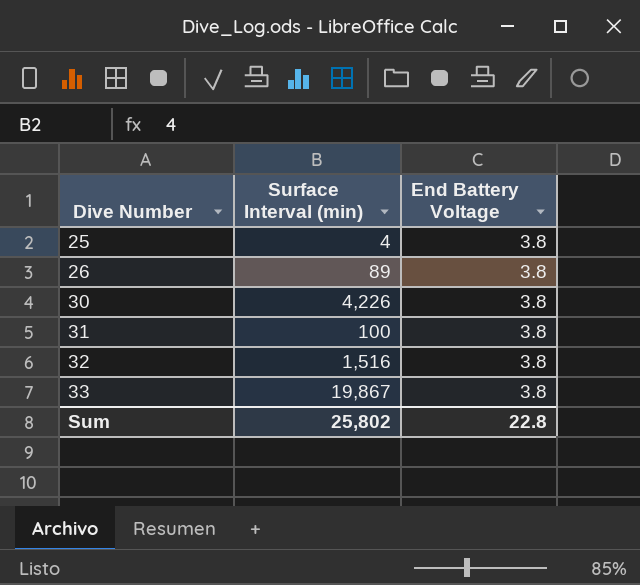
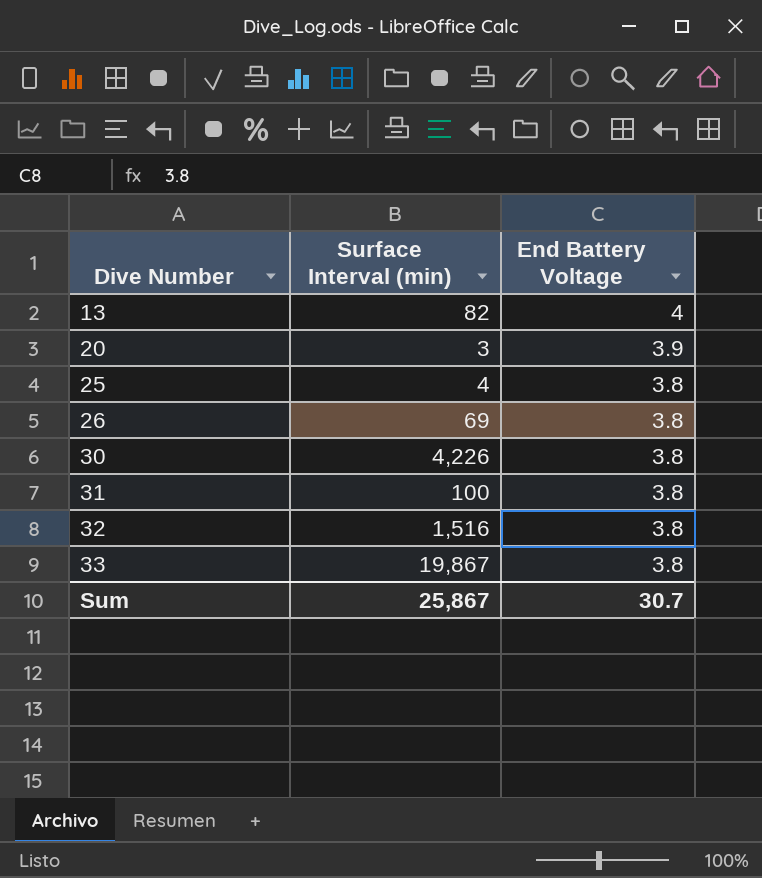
row 13: none -> 82 | 4
row 20: none -> 3 | 3.9
26 | Surface Interval (min): 89 -> 69
Sum | Surface Interval (min): 25,802 -> 25,867
Sum | End Battery Voltage: 22.8 -> 30.7

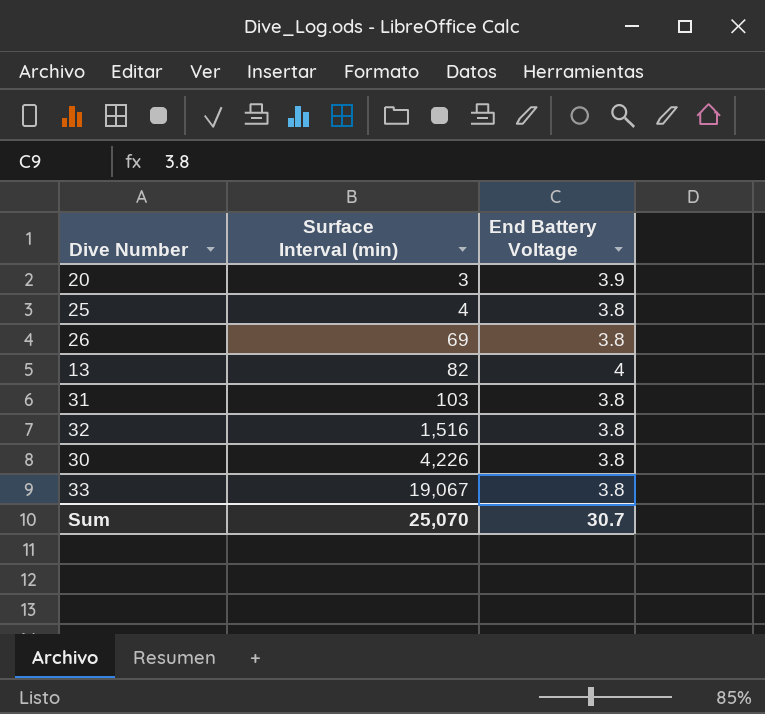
row order: Dive Number ascending -> Surface Interval (min) ascending
31 | Surface Interval (min): 100 -> 103
33 | Surface Interval (min): 19,867 -> 19,067
Sum | Surface Interval (min): 25,867 -> 25,070

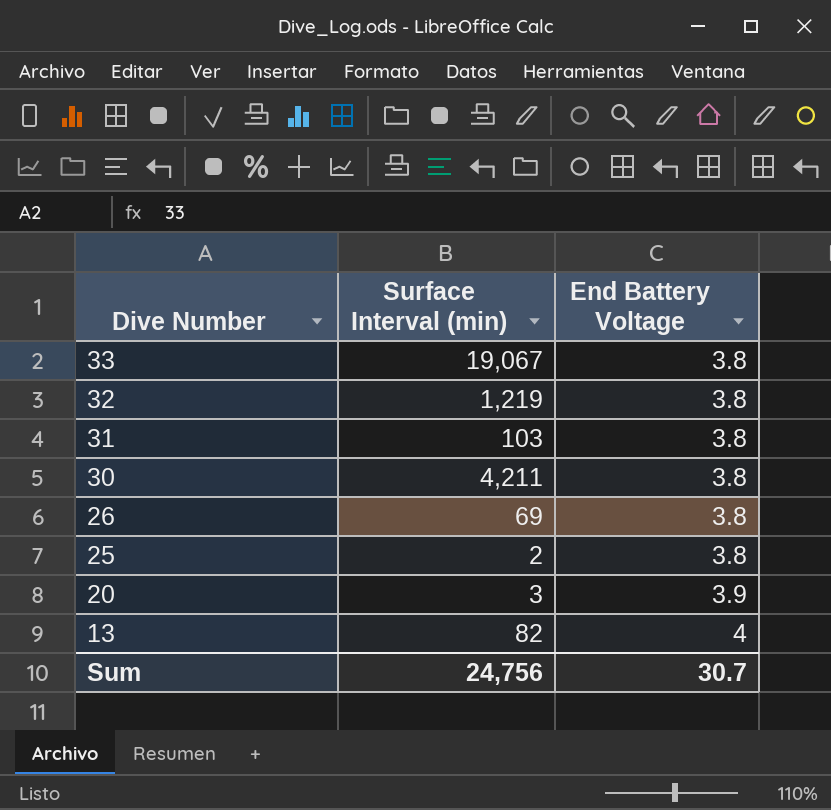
row order: Surface Interval (min) ascending -> Dive Number descending
32 | Surface Interval (min): 1,516 -> 1,219
30 | Surface Interval (min): 4,226 -> 4,211
25 | Surface Interval (min): 4 -> 2
Sum | Surface Interval (min): 25,070 -> 24,756

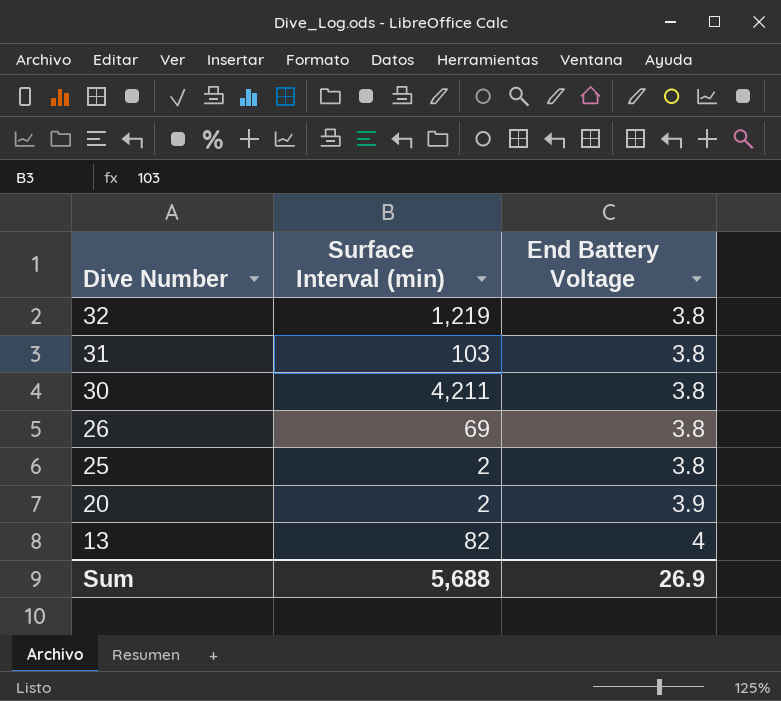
row 33: 19,067 | 3.8 -> none
20 | Surface Interval (min): 3 -> 2
Sum | Surface Interval (min): 24,756 -> 5,688
Sum | End Battery Voltage: 30.7 -> 26.9

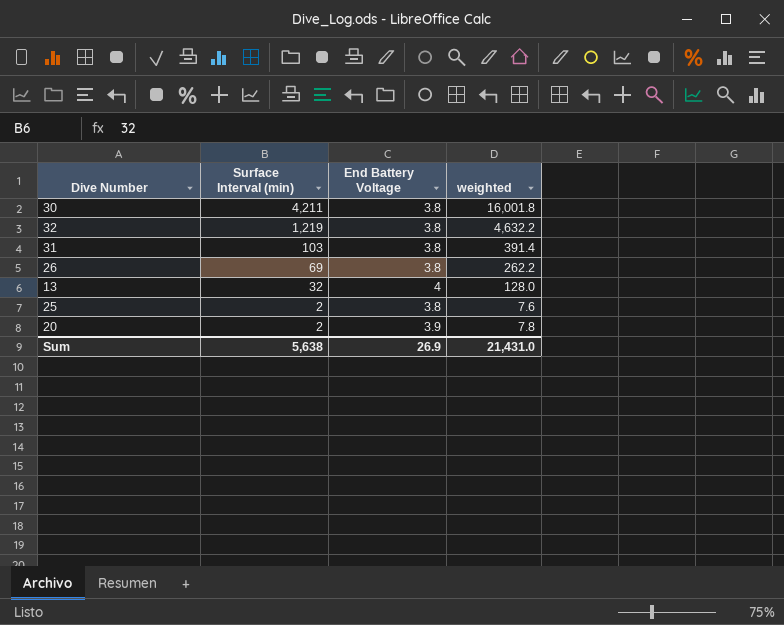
row order: Dive Number descending -> Surface Interval (min) descending
column weighted | formula: none -> [Surface Interval (min)] * [End Battery Voltage]
13 | Surface Interval (min): 82 -> 32
Sum | Surface Interval (min): 5,688 -> 5,638

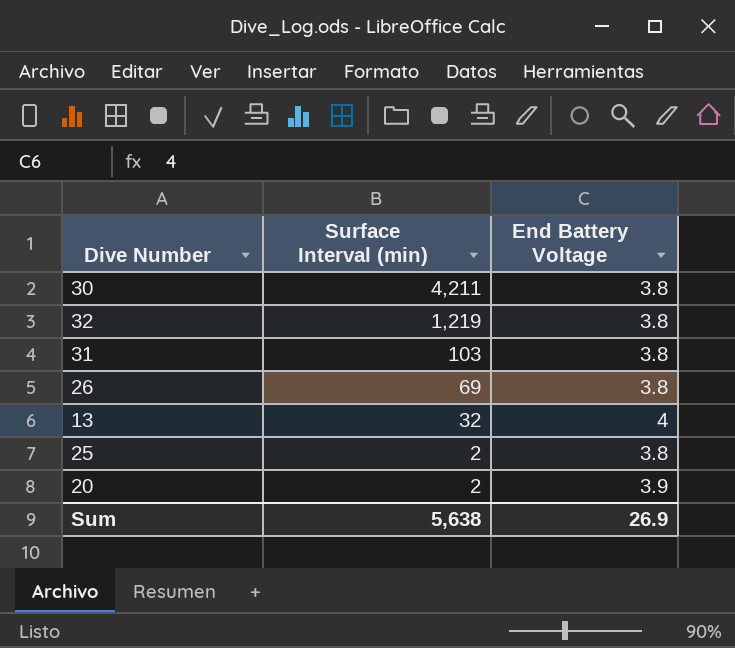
column weighted | formula: [Surface Interval (min)] * [End Battery Voltage] -> none

